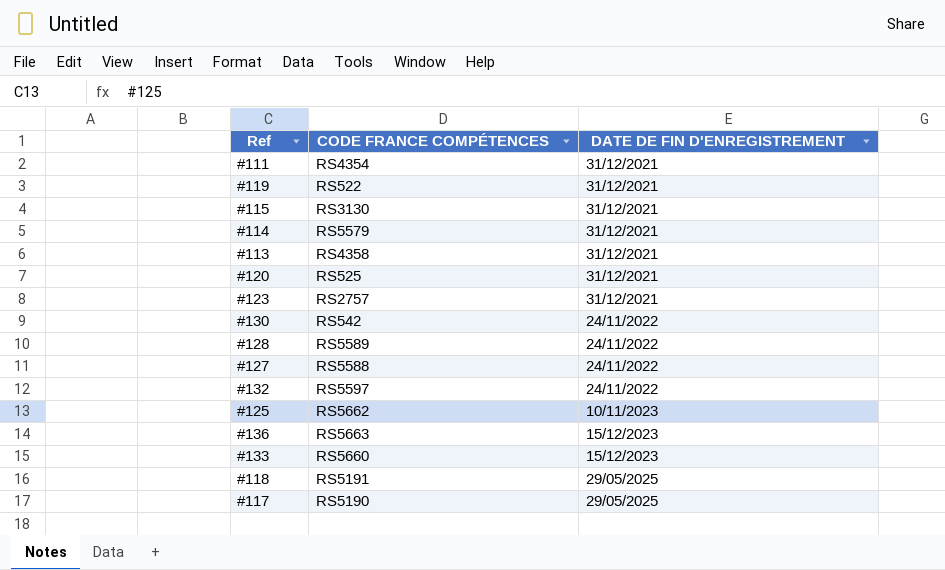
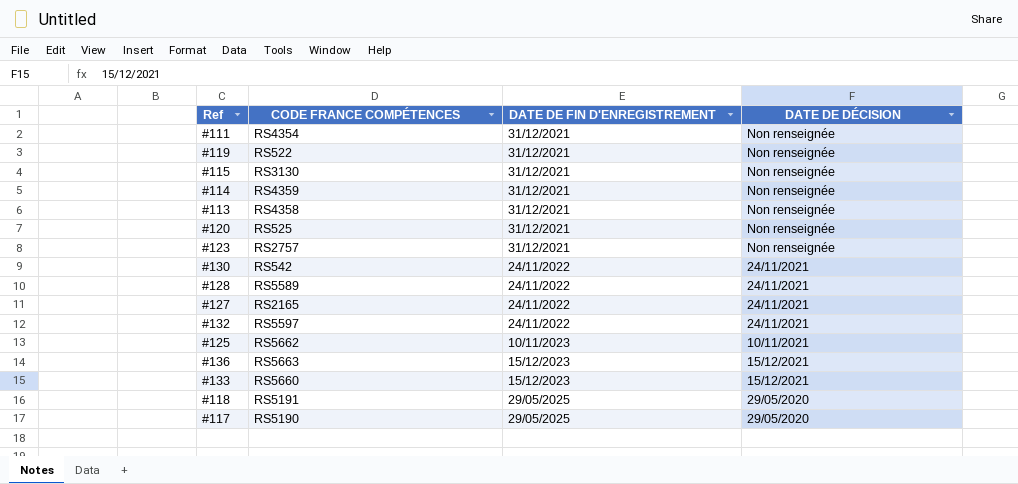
column DATE DE DÉCISION | position: none -> 4
#114 | CODE FRANCE COMPÉTENCES: RS5579 -> RS4359
#127 | CODE FRANCE COMPÉTENCES: RS5588 -> RS2165

